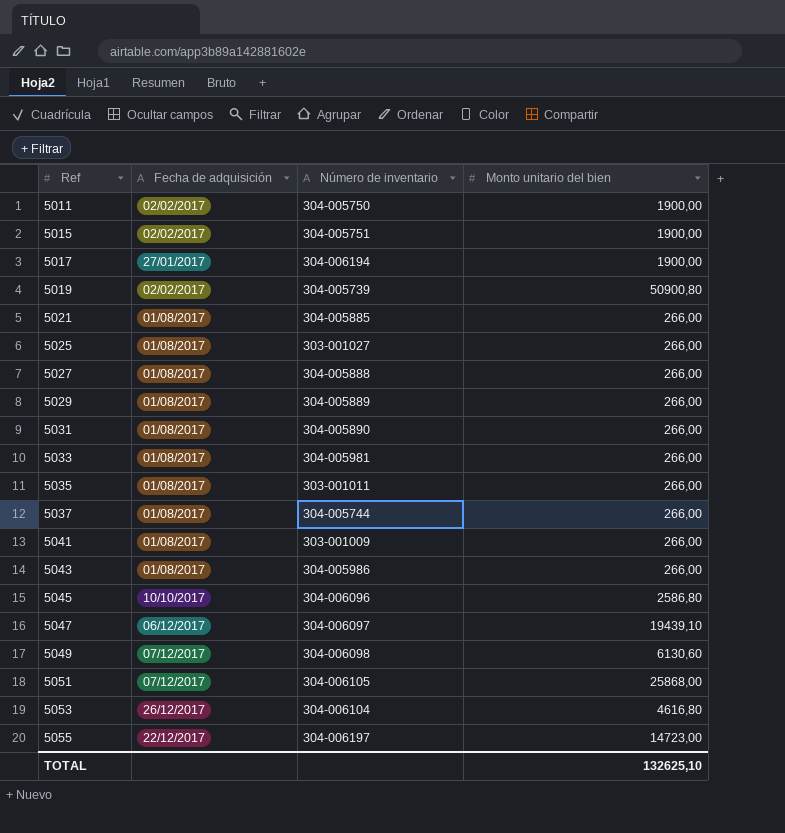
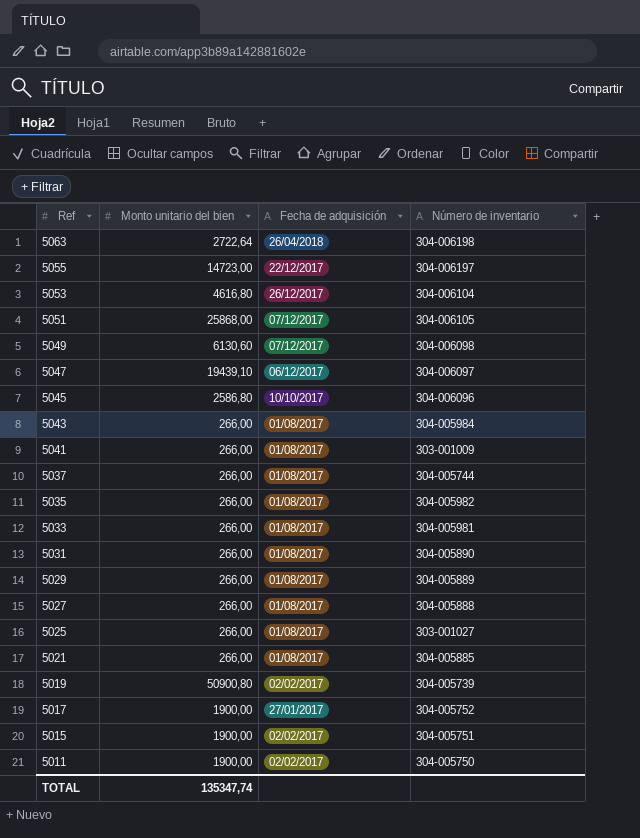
row order: Ref ascending -> Ref descending
column Monto unitario del bien | position: 4 -> 2
row 5063: none -> 2722,64 | 26/04/2018 | 304-006198
5043 | Número de inventario: 304-005986 -> 304-005984
5035 | Número de inventario: 303-001011 -> 304-005982
5017 | Número de inventario: 304-006194 -> 304-005752
TOTAL | Monto unitario del bien: 132625,10 -> 135347,74

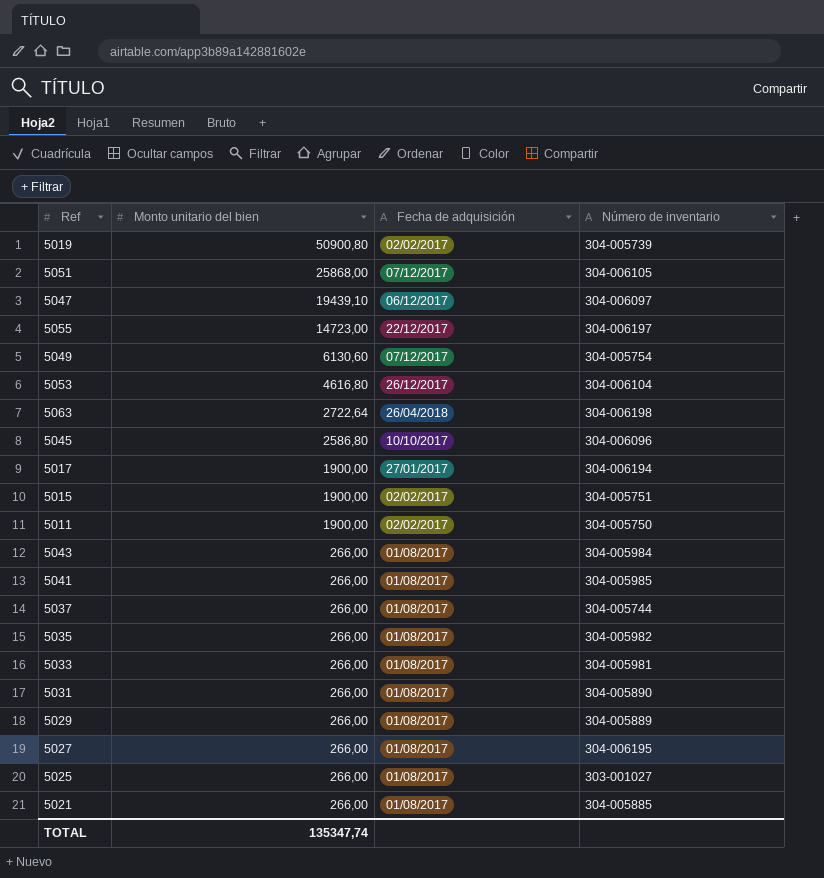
row order: Ref descending -> Monto unitario del bien descending
5049 | Número de inventario: 304-006098 -> 304-005754
5017 | Número de inventario: 304-005752 -> 304-006194
5041 | Número de inventario: 303-001009 -> 304-005985
5027 | Número de inventario: 304-005888 -> 304-006195

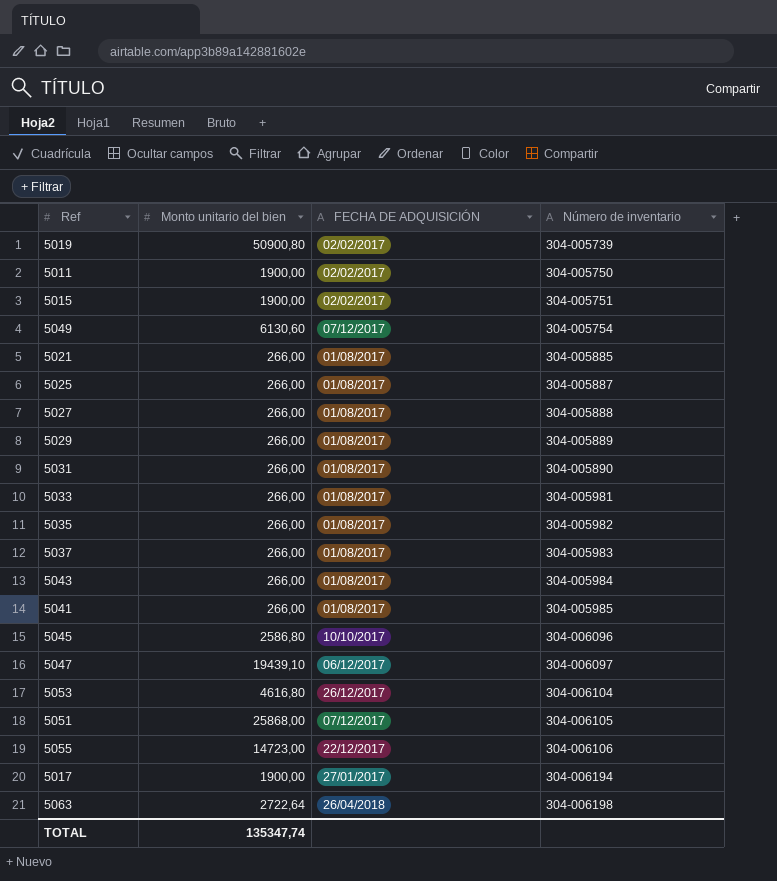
row order: Monto unitario del bien descending -> Número de inventario ascending
column name: Fecha de adquisición -> FECHA DE ADQUISICIÓN
5025 | Número de inventario: 303-001027 -> 304-005887
5027 | Número de inventario: 304-006195 -> 304-005888
5037 | Número de inventario: 304-005744 -> 304-005983
5055 | Número de inventario: 304-006197 -> 304-006106

